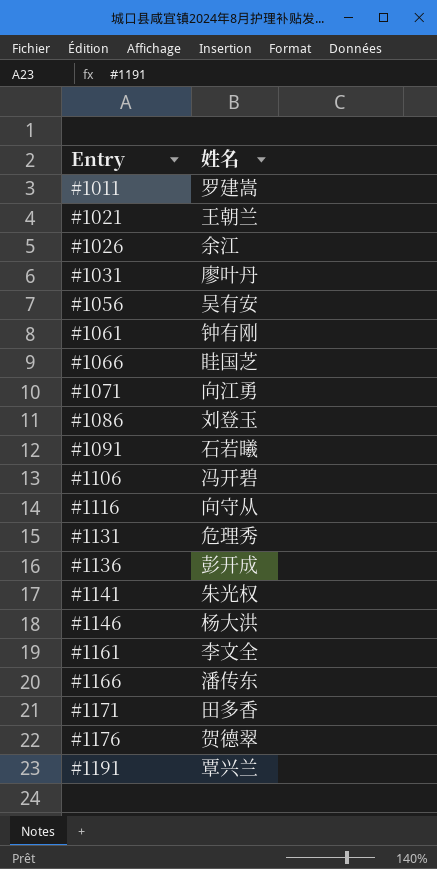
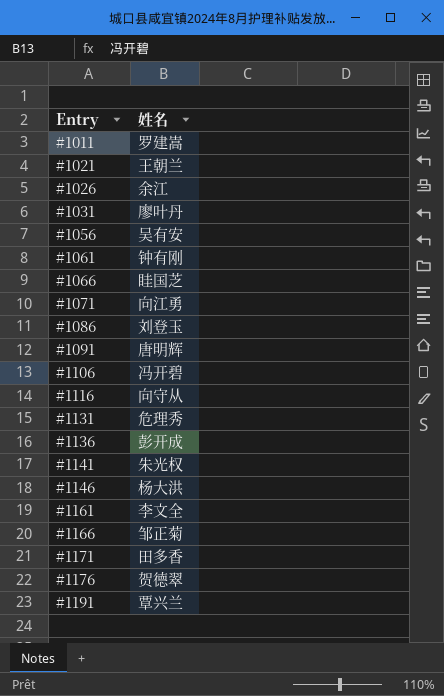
#1091 | 姓名: 石若曦 -> 唐明辉
#1166 | 姓名: 潘传东 -> 邹正菊

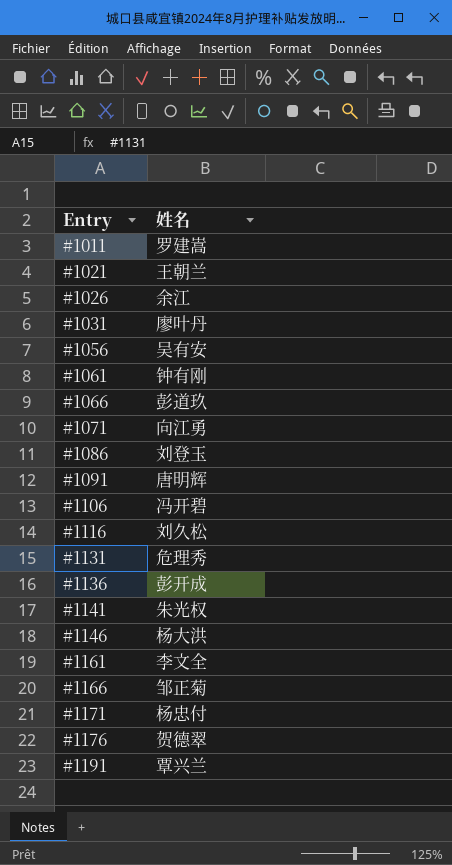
#1066 | 姓名: 眭国芝 -> 彭道玖
#1116 | 姓名: 向守从 -> 刘久松
#1171 | 姓名: 田多香 -> 杨忠付

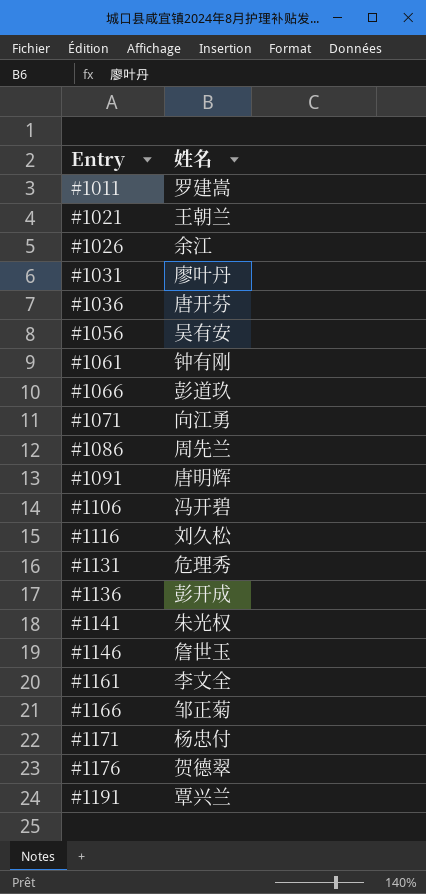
row #1036: none -> 唐开芬
#1086 | 姓名: 刘登玉 -> 周先兰
#1146 | 姓名: 杨大洪 -> 詹世玉

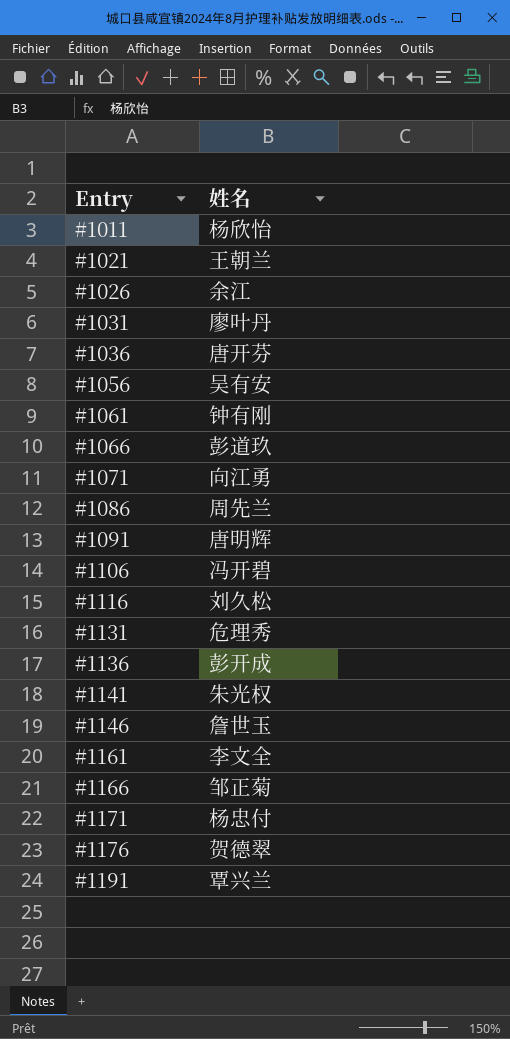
#1011 | 姓名: 罗建嵩 -> 杨欣怡

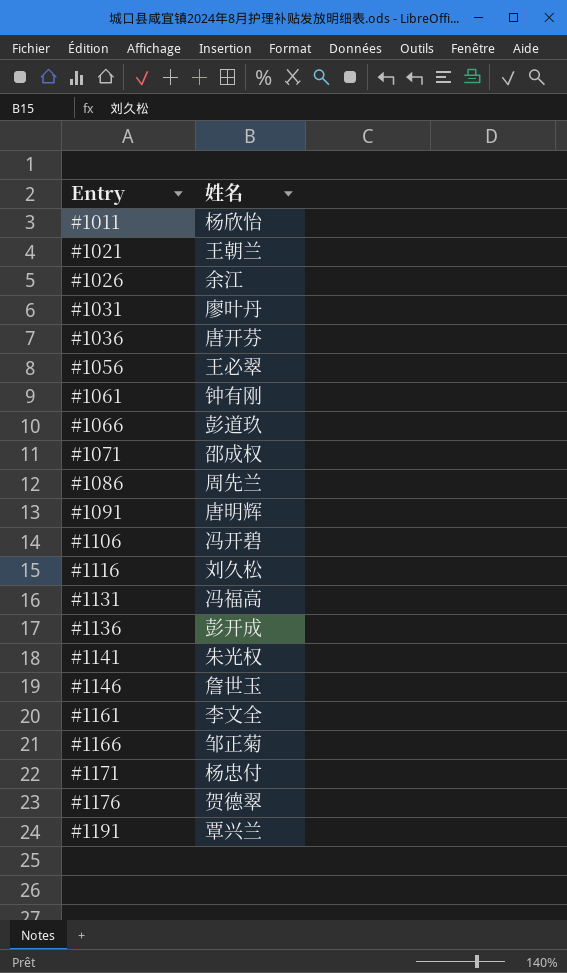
#1056 | 姓名: 吴有安 -> 王必翠
#1071 | 姓名: 向江勇 -> 邵成权
#1131 | 姓名: 危理秀 -> 冯福高

